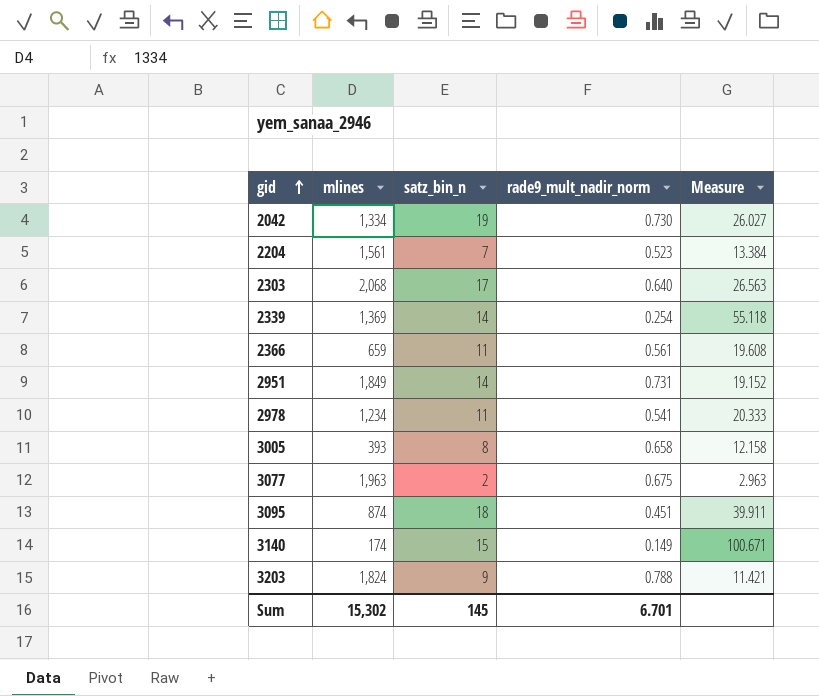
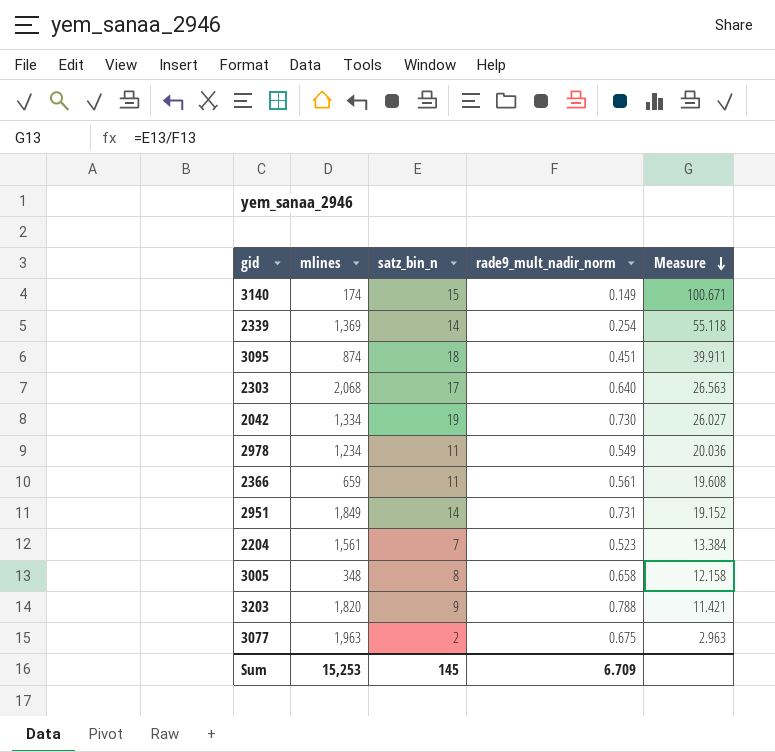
row order: gid ascending -> Measure descending
2978 | rade9_mult_nadir_norm: 0.541 -> 0.549
2978 | Measure: 20.333 -> 20.036
3005 | mlines: 393 -> 348
3203 | mlines: 1,824 -> 1,820
Sum | mlines: 15,302 -> 15,253
Sum | rade9_mult_nadir_norm: 6.701 -> 6.709

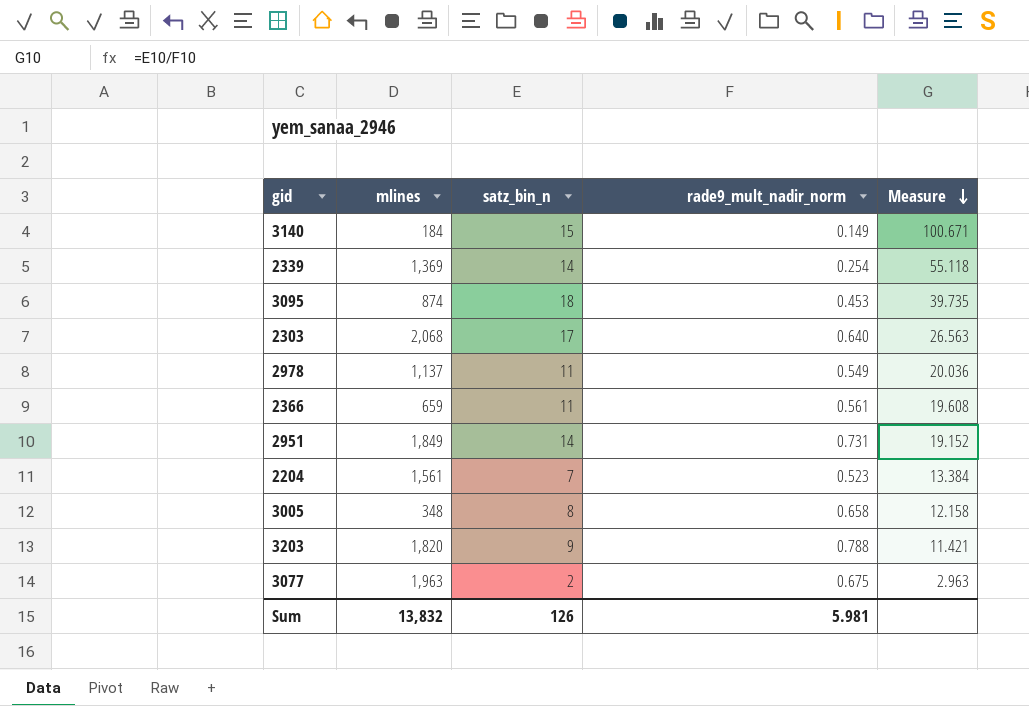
row 2042: 1,334 | 19 | 0.730 | 26.027 -> none
3140 | mlines: 174 -> 184
3095 | rade9_mult_nadir_norm: 0.451 -> 0.453
3095 | Measure: 39.911 -> 39.735
2978 | mlines: 1,234 -> 1,137
Sum | mlines: 15,253 -> 13,832
Sum | satz_bin_n: 145 -> 126
Sum | rade9_mult_nadir_norm: 6.709 -> 5.981

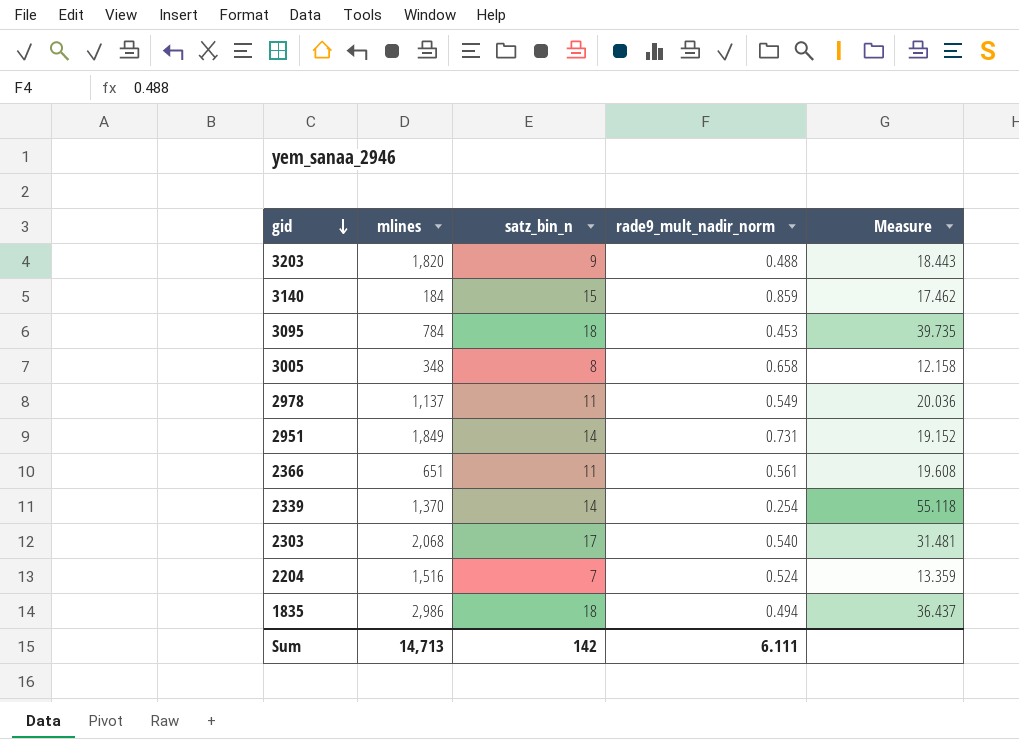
row order: Measure descending -> gid descending
row 3077: 1,963 | 2 | 0.675 | 2.963 -> none
3203 | rade9_mult_nadir_norm: 0.788 -> 0.488
3203 | Measure: 11.421 -> 18.443
3140 | rade9_mult_nadir_norm: 0.149 -> 0.859
3140 | Measure: 100.671 -> 17.462
3095 | mlines: 874 -> 784
2366 | mlines: 659 -> 651
2339 | mlines: 1,369 -> 1,370
2303 | rade9_mult_nadir_norm: 0.640 -> 0.540
2303 | Measure: 26.563 -> 31.481
2204 | mlines: 1,561 -> 1,516
2204 | rade9_mult_nadir_norm: 0.523 -> 0.524
2204 | Measure: 13.384 -> 13.359
row 1835: none -> 2,986 | 18 | 0.494 | 36.437
Sum | mlines: 13,832 -> 14,713
Sum | satz_bin_n: 126 -> 142
Sum | rade9_mult_nadir_norm: 5.981 -> 6.111

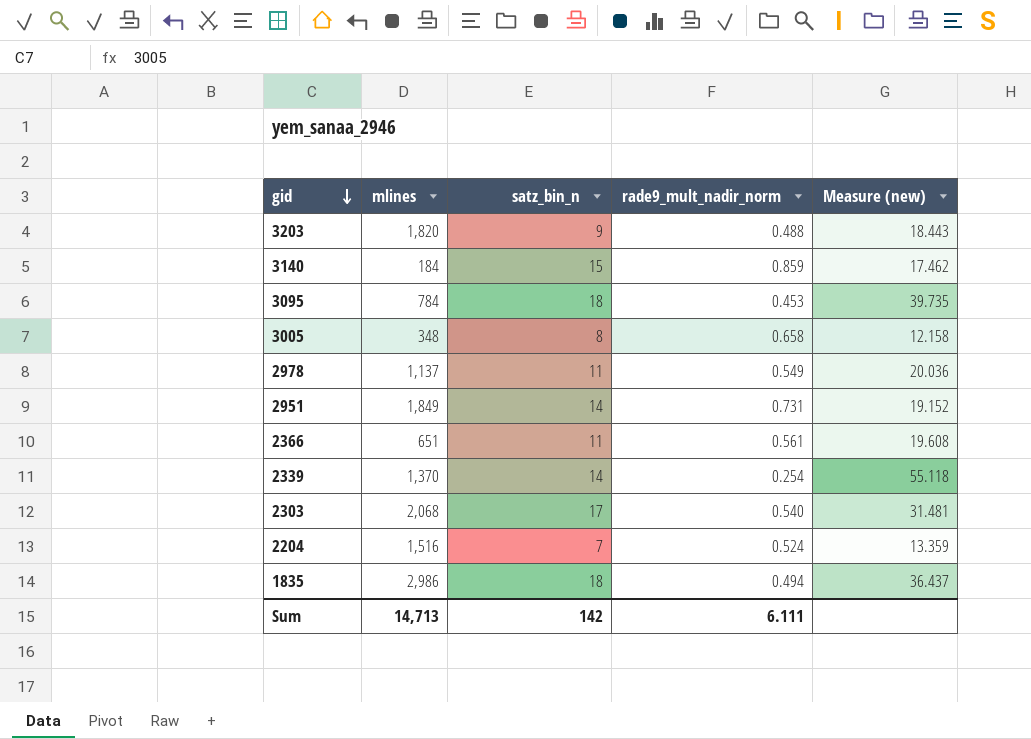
column name: Measure -> Measure (new)

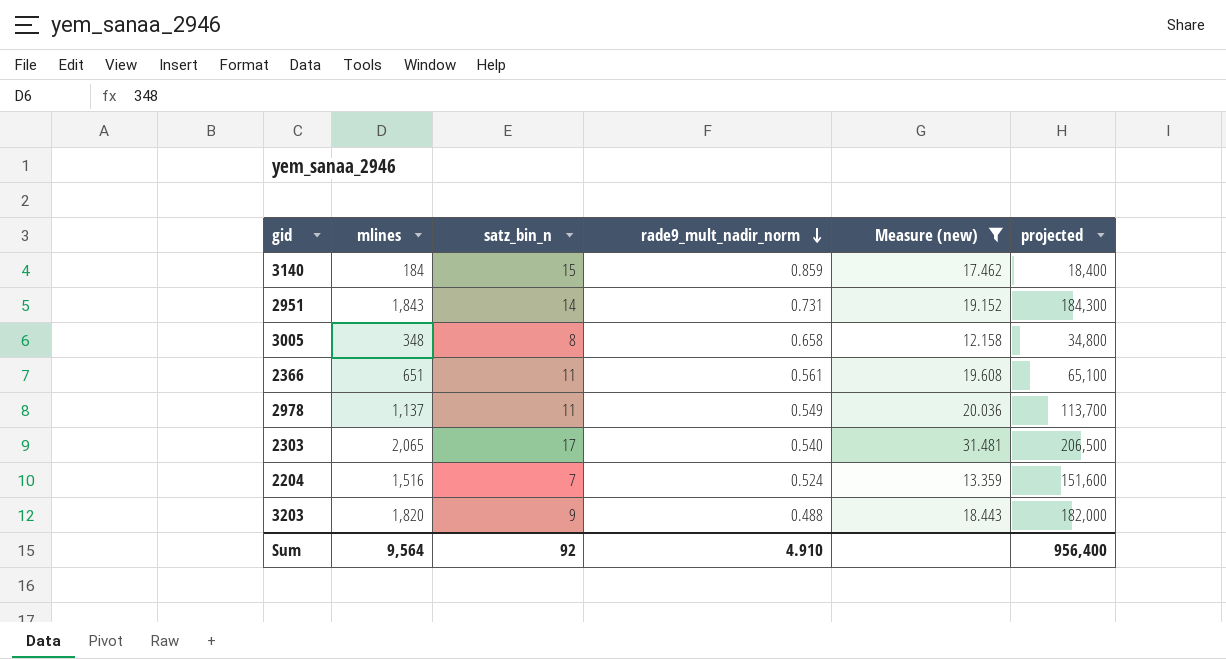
filter: none -> Measure (new) <= 31.481
row order: gid descending -> rade9_mult_nadir_norm descending
column projected | formula: none -> [mlines] * 100
2951 | mlines: 1,849 -> 1,843
2303 | mlines: 2,068 -> 2,065
Sum | mlines: 14,713 -> 9,564
Sum | satz_bin_n: 142 -> 92
Sum | rade9_mult_nadir_norm: 6.111 -> 4.910

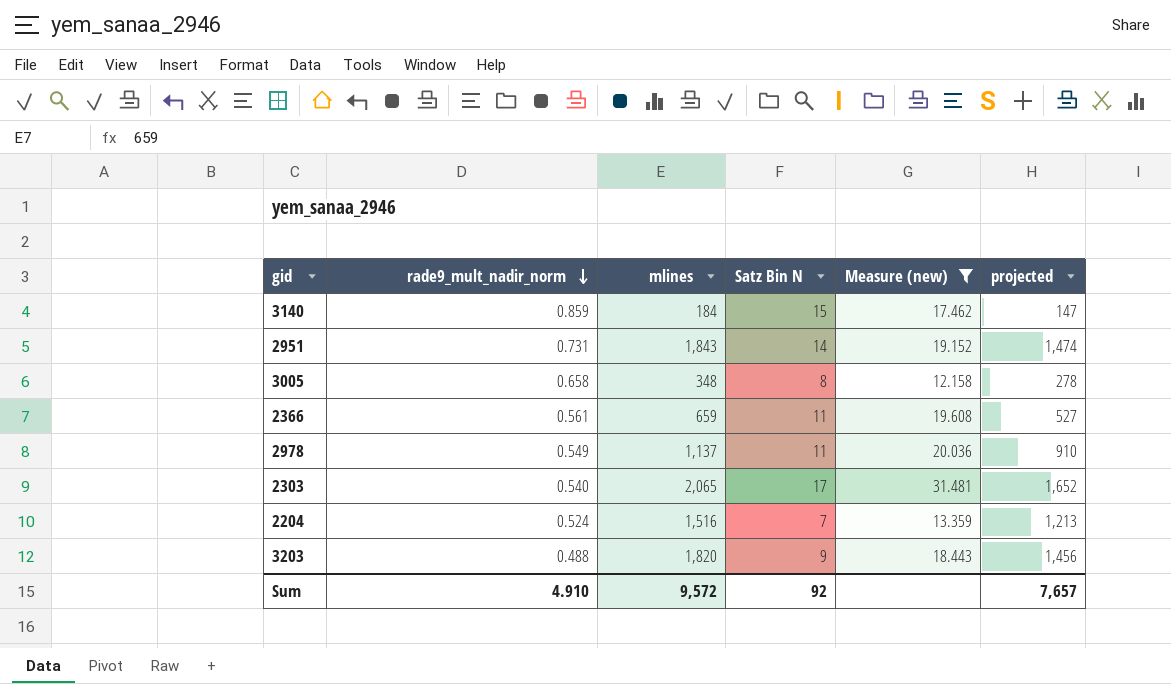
column rade9_mult_nadir_norm | position: 4 -> 2
column name: satz_bin_n -> Satz Bin N
column projected | formula: [mlines] * 100 -> [mlines] * 0.8
2366 | mlines: 651 -> 659
Sum | mlines: 9,564 -> 9,572
Sum | projected: 956,400 -> 7,657

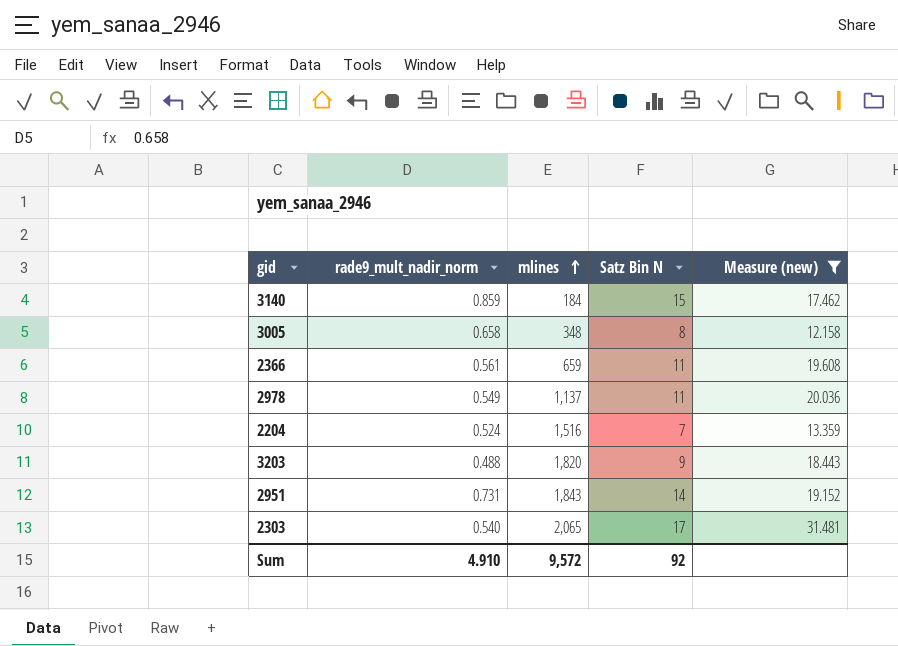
row order: rade9_mult_nadir_norm descending -> mlines ascending
column projected | formula: [mlines] * 0.8 -> none

